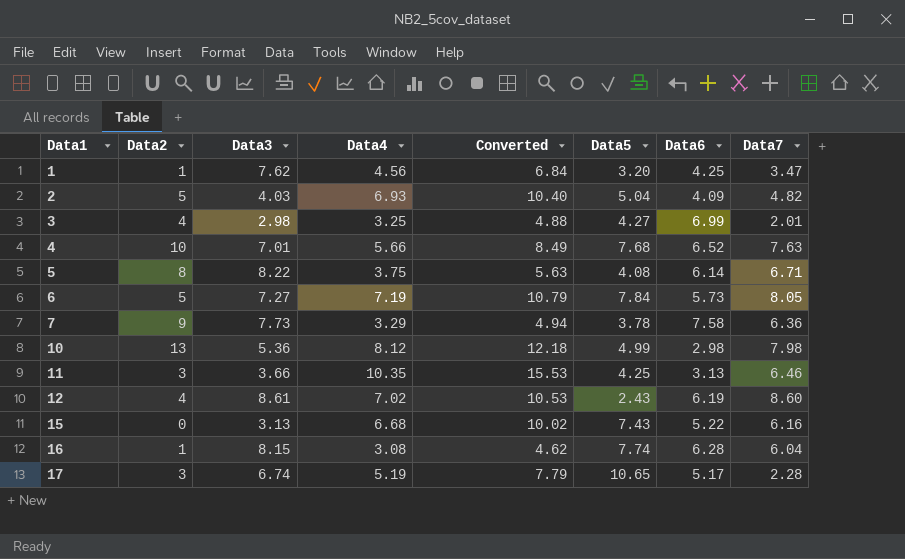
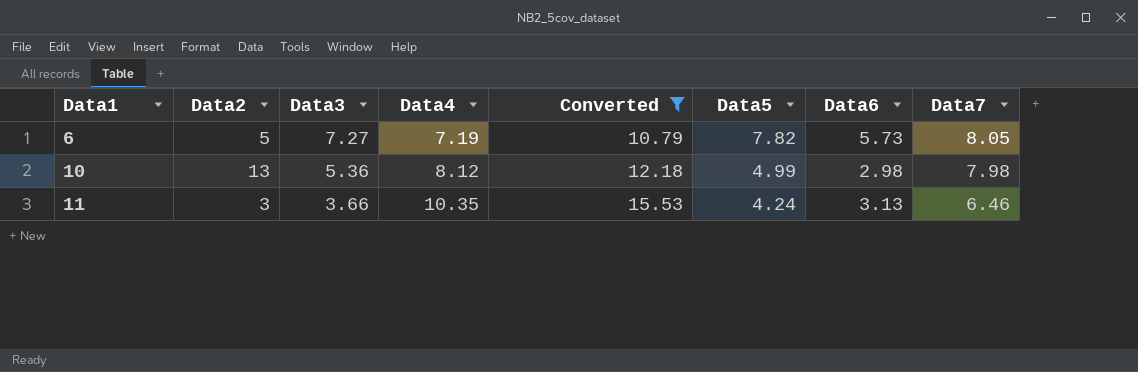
filter: none -> Converted >= 10.79
6 | Data5: 7.84 -> 7.82
11 | Data5: 4.25 -> 4.24

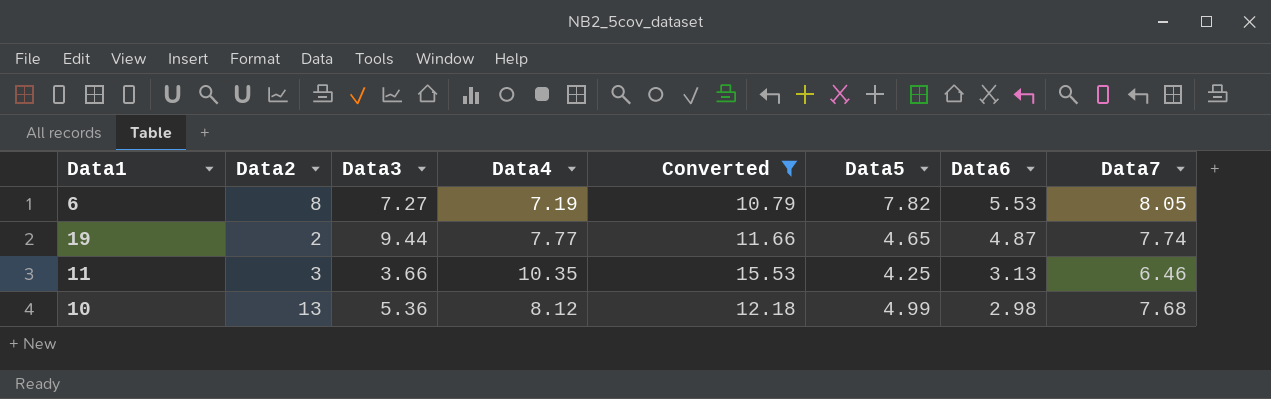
row order: Data1 ascending -> Data6 descending
6 | Data2: 5 -> 8
6 | Data6: 5.73 -> 5.53
row 19: none -> 2 | 9.44 | 7.77 | 11.66 | 4.65 | 4.87 | 7.74
11 | Data5: 4.24 -> 4.25
10 | Data7: 7.98 -> 7.68

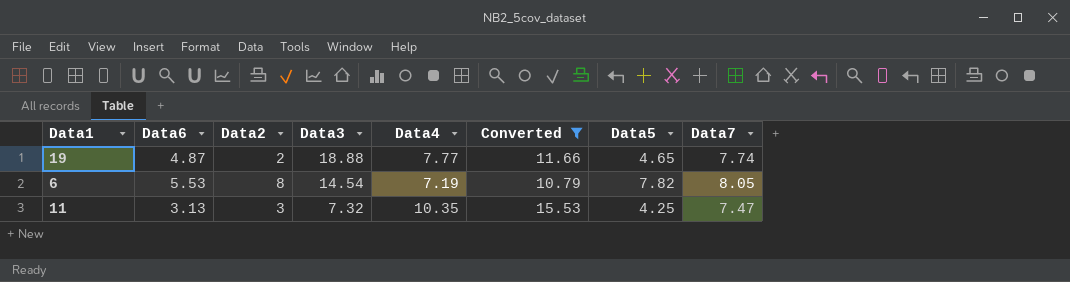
row order: Data6 descending -> Data3 descending
column Data6 | position: 7 -> 2
row 10: 13 | 5.36 | 8.12 | 12.18 | 4.99 | 2.98 | 7.68 -> none
19 | Data3: 9.44 -> 18.88
6 | Data3: 7.27 -> 14.54
11 | Data3: 3.66 -> 7.32
11 | Data7: 6.46 -> 7.47

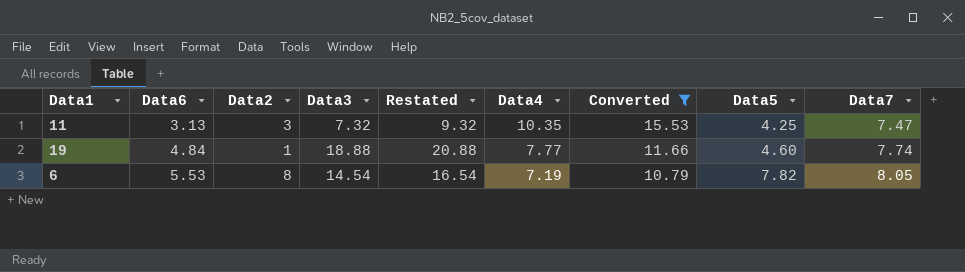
row order: Data3 descending -> Data6 ascending
column Restated | formula: none -> [Data3] + 2
19 | Data6: 4.87 -> 4.84
19 | Data2: 2 -> 1
19 | Data5: 4.65 -> 4.60

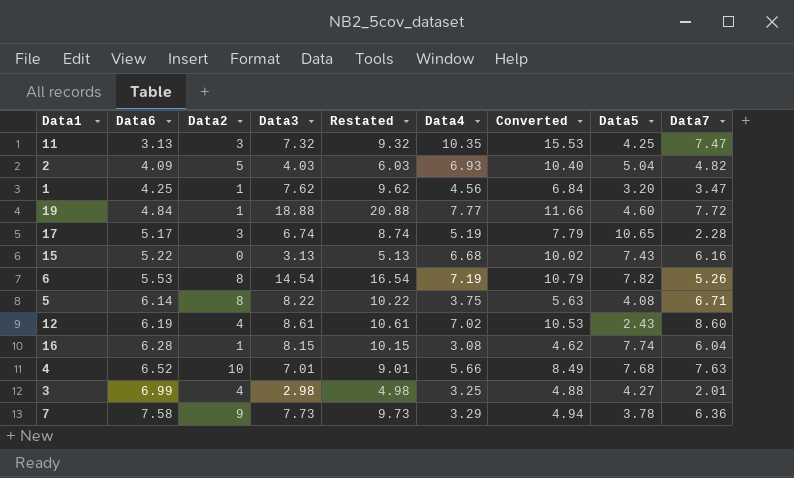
filter: Converted >= 10.79 -> none
19 | Data7: 7.74 -> 7.72
6 | Data7: 8.05 -> 5.26

